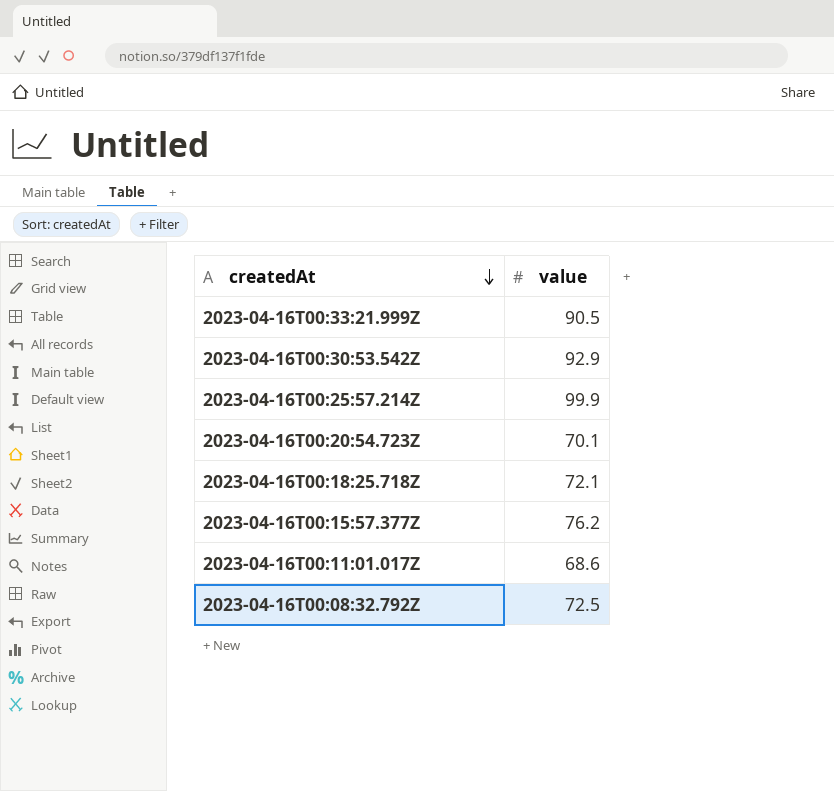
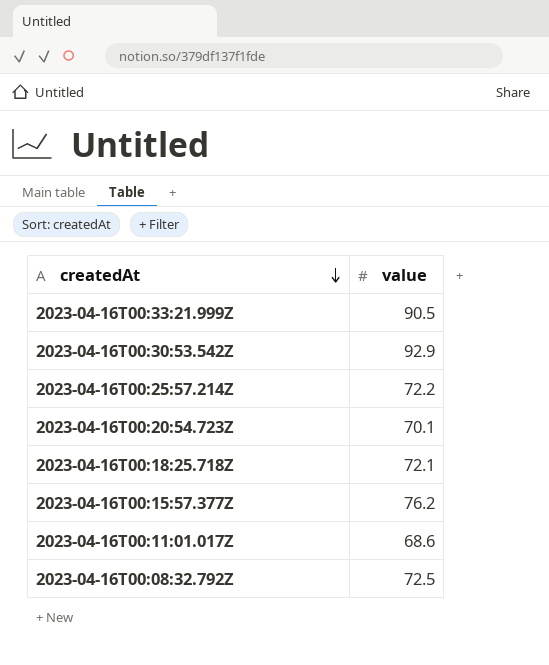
2023-04-16T00:25:57.214Z | value: 99.9 -> 72.2

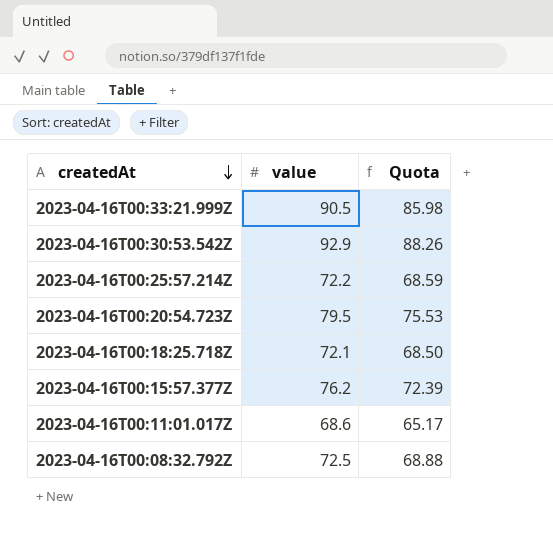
column Quota | formula: none -> [value] * 0.95
2023-04-16T00:20:54.723Z | value: 70.1 -> 79.5

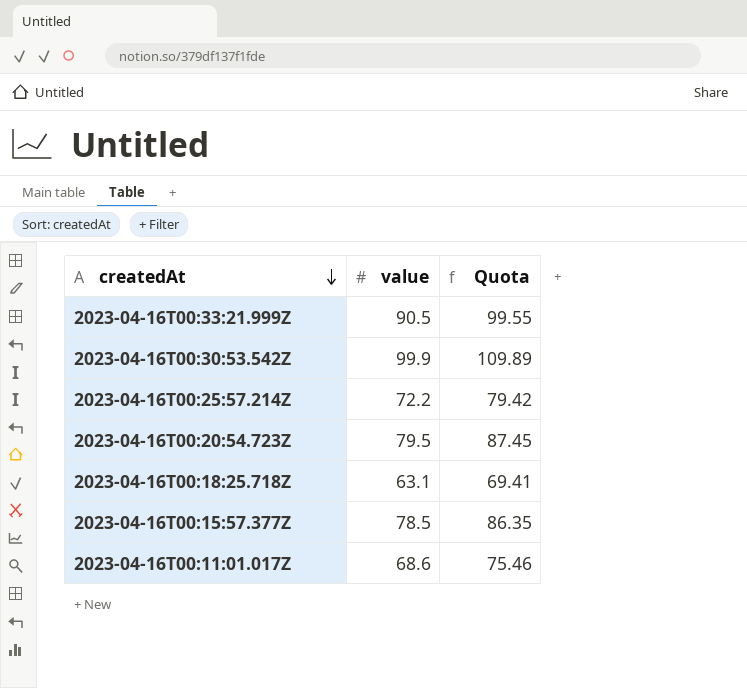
column Quota | formula: [value] * 0.95 -> [value] * 1.1
row 2023-04-16T00:08:32.792Z: 72.5 | 68.88 -> none
2023-04-16T00:30:53.542Z | value: 92.9 -> 99.9
2023-04-16T00:18:25.718Z | value: 72.1 -> 63.1
2023-04-16T00:15:57.377Z | value: 76.2 -> 78.5

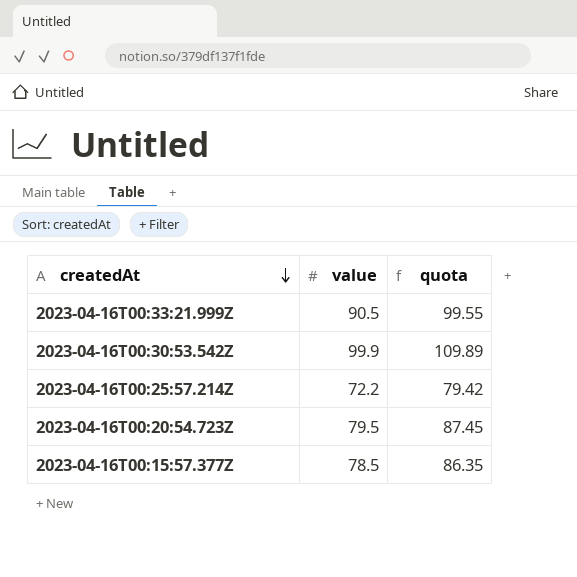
column name: Quota -> quota
row 2023-04-16T00:18:25.718Z: 63.1 | 69.41 -> none
row 2023-04-16T00:11:01.017Z: 68.6 | 75.46 -> none

